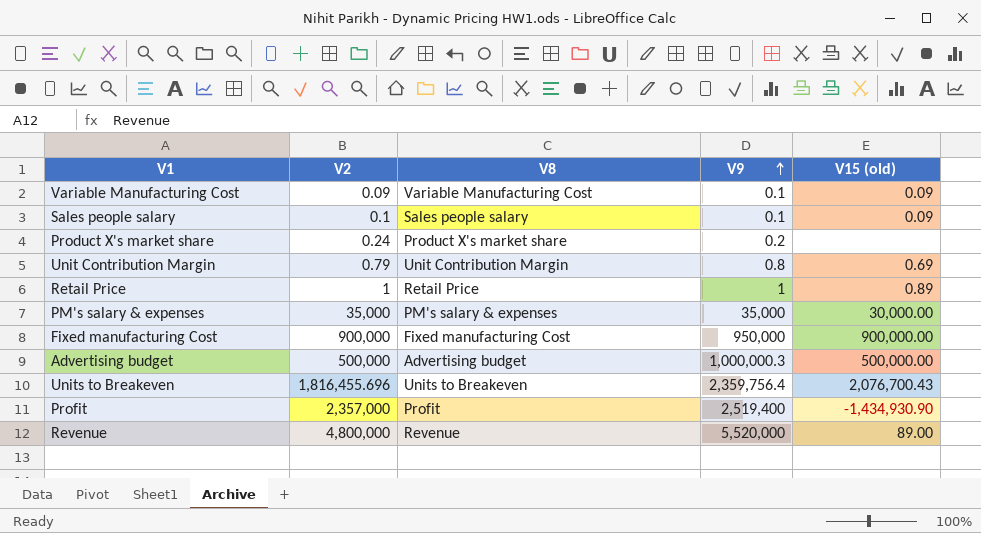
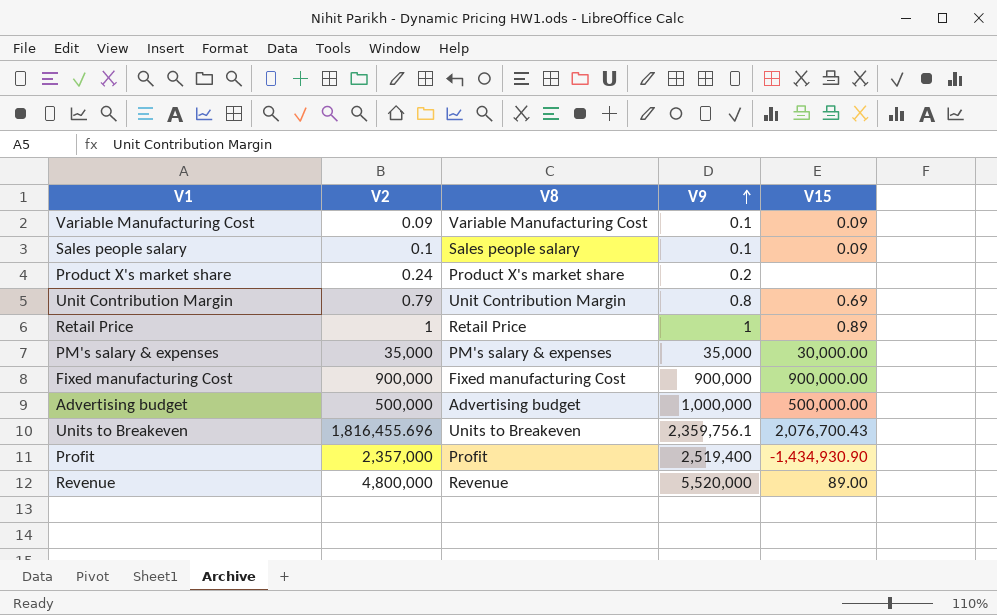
column name: V15 (old) -> V15
Fixed manufacturing Cost | V9: 950,000 -> 900,000
Advertising budget | V9: 1,000,000.3 -> 1,000,000
Units to Breakeven | V9: 2,359,756.4 -> 2,359,756.1

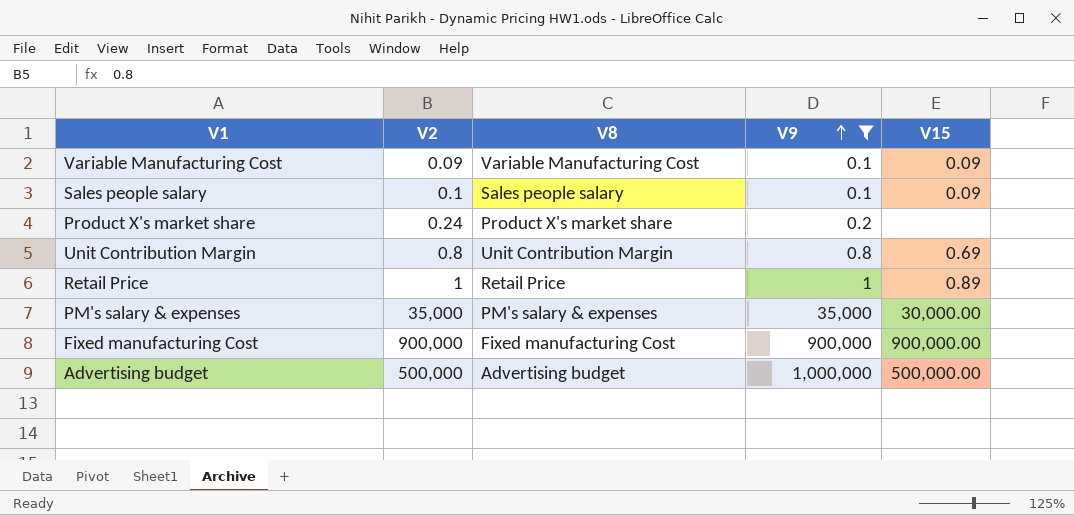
filter: none -> V9 <= 1,000,000
Unit Contribution Margin | V2: 0.79 -> 0.8

